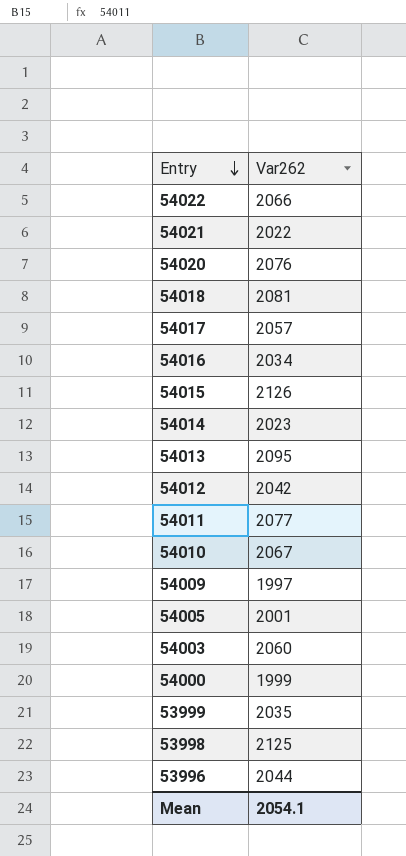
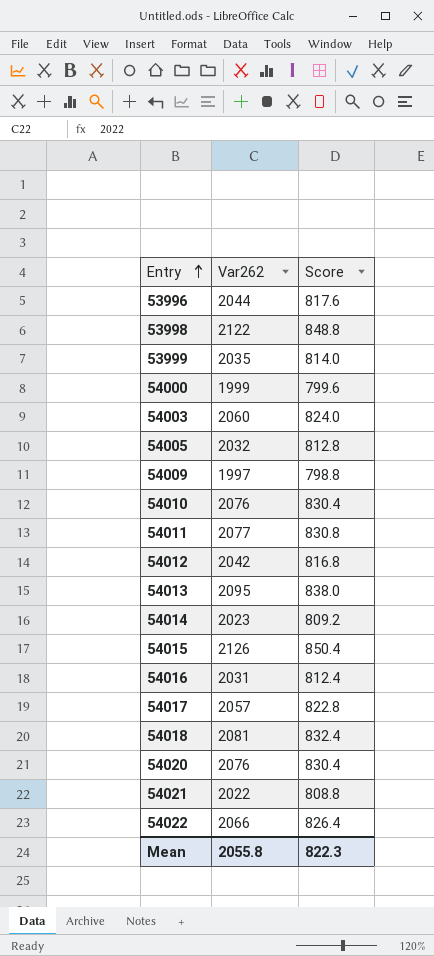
row order: Entry descending -> Entry ascending
column Score | formula: none -> [Var262] * 0.4
53998 | Var262: 2125 -> 2122
54005 | Var262: 2001 -> 2032
54010 | Var262: 2067 -> 2076
54016 | Var262: 2034 -> 2031
Mean | Var262: 2054.1 -> 2055.8

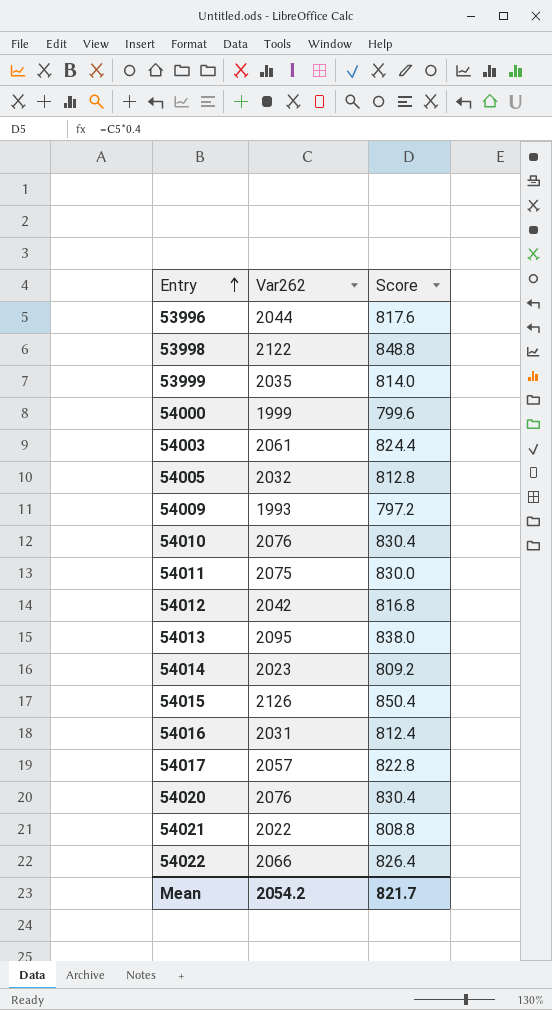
row 54018: 2081 | 832.4 -> none
54003 | Var262: 2060 -> 2061
54003 | Score: 824.0 -> 824.4
54009 | Var262: 1997 -> 1993
54009 | Score: 798.8 -> 797.2
54011 | Var262: 2077 -> 2075
54011 | Score: 830.8 -> 830.0
Mean | Var262: 2055.8 -> 2054.2
Mean | Score: 822.3 -> 821.7

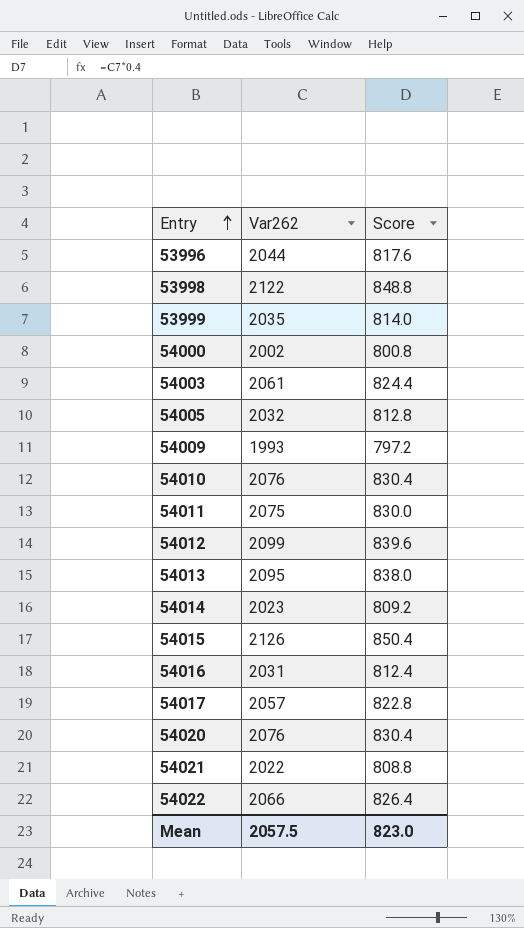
54000 | Var262: 1999 -> 2002
54000 | Score: 799.6 -> 800.8
54012 | Var262: 2042 -> 2099
54012 | Score: 816.8 -> 839.6
Mean | Var262: 2054.2 -> 2057.5
Mean | Score: 821.7 -> 823.0

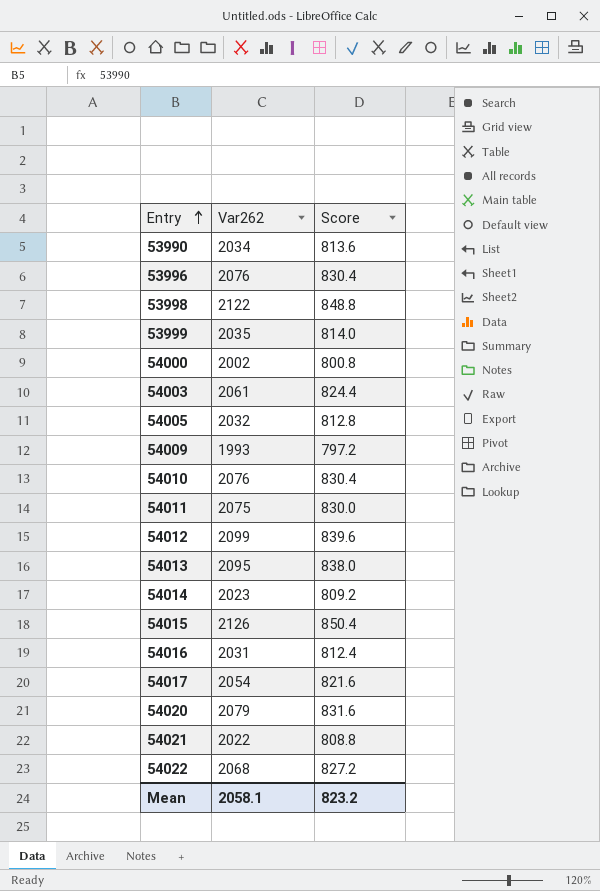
row 53990: none -> 2034 | 813.6
53996 | Var262: 2044 -> 2076
53996 | Score: 817.6 -> 830.4
54017 | Var262: 2057 -> 2054
54017 | Score: 822.8 -> 821.6
54020 | Var262: 2076 -> 2079
54020 | Score: 830.4 -> 831.6
54022 | Var262: 2066 -> 2068
54022 | Score: 826.4 -> 827.2
Mean | Var262: 2057.5 -> 2058.1
Mean | Score: 823.0 -> 823.2

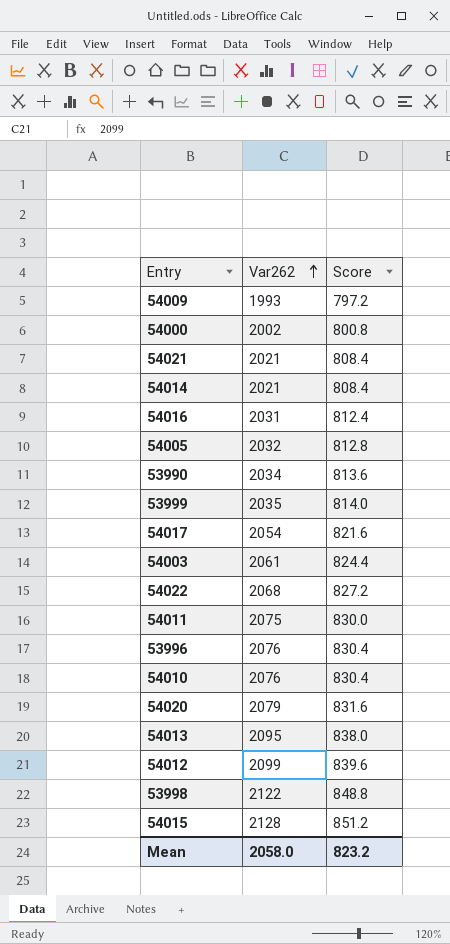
row order: Entry ascending -> Var262 ascending
54021 | Var262: 2022 -> 2021
54021 | Score: 808.8 -> 808.4
54014 | Var262: 2023 -> 2021
54014 | Score: 809.2 -> 808.4
54015 | Var262: 2126 -> 2128
54015 | Score: 850.4 -> 851.2
Mean | Var262: 2058.1 -> 2058.0

